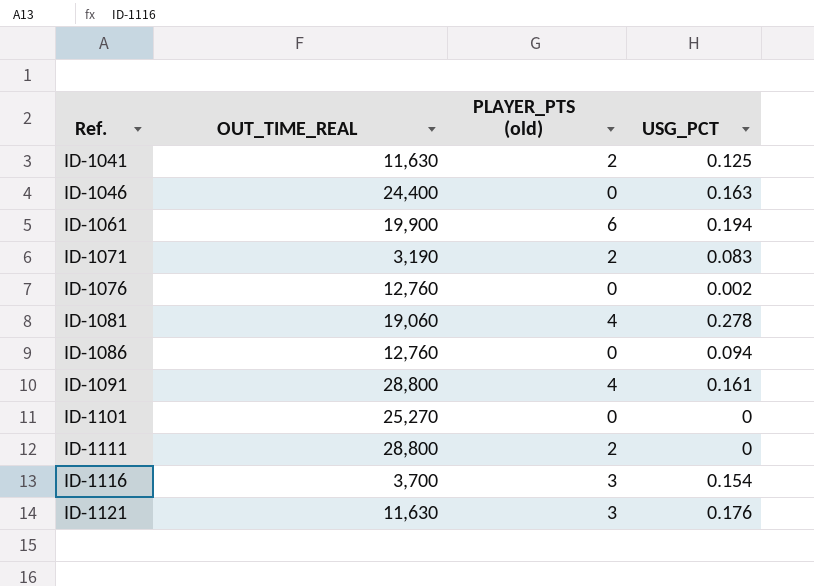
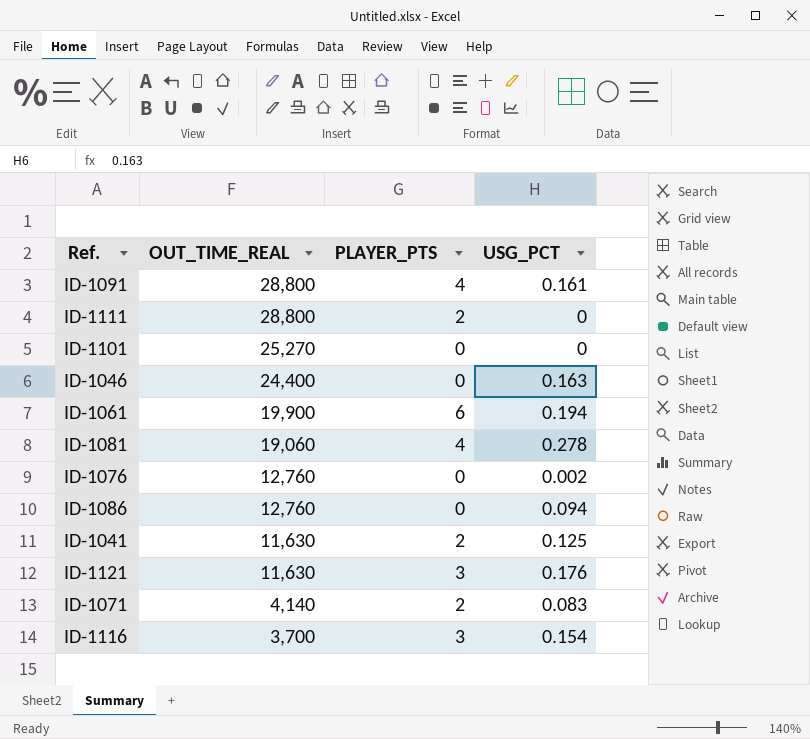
row order: Ref. ascending -> OUT_TIME_REAL descending
column name: PLAYER_PTS (old) -> PLAYER_PTS
ID-1071 | OUT_TIME_REAL: 3,190 -> 4,140

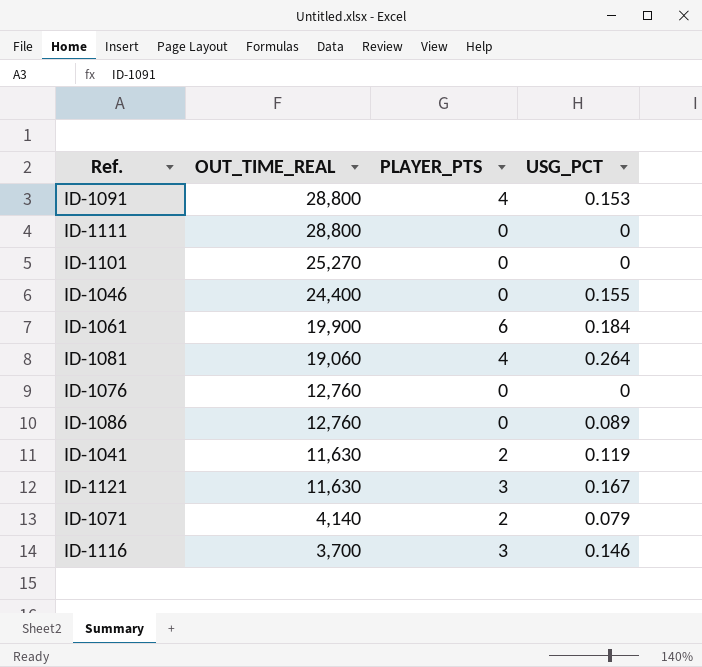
ID-1091 | USG_PCT: 0.161 -> 0.153
ID-1111 | PLAYER_PTS: 2 -> 0
ID-1046 | USG_PCT: 0.163 -> 0.155
ID-1061 | USG_PCT: 0.194 -> 0.184
ID-1081 | USG_PCT: 0.278 -> 0.264
ID-1076 | USG_PCT: 0.002 -> 0
ID-1086 | USG_PCT: 0.094 -> 0.089
ID-1041 | USG_PCT: 0.125 -> 0.119
ID-1121 | USG_PCT: 0.176 -> 0.167
ID-1071 | USG_PCT: 0.083 -> 0.079
ID-1116 | USG_PCT: 0.154 -> 0.146

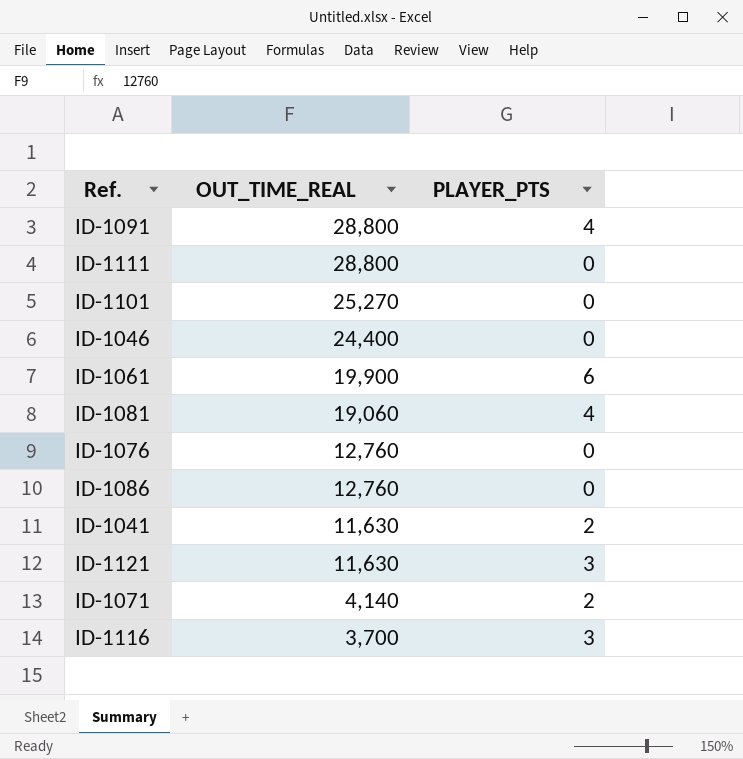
column USG_PCT | position: 4 -> none

